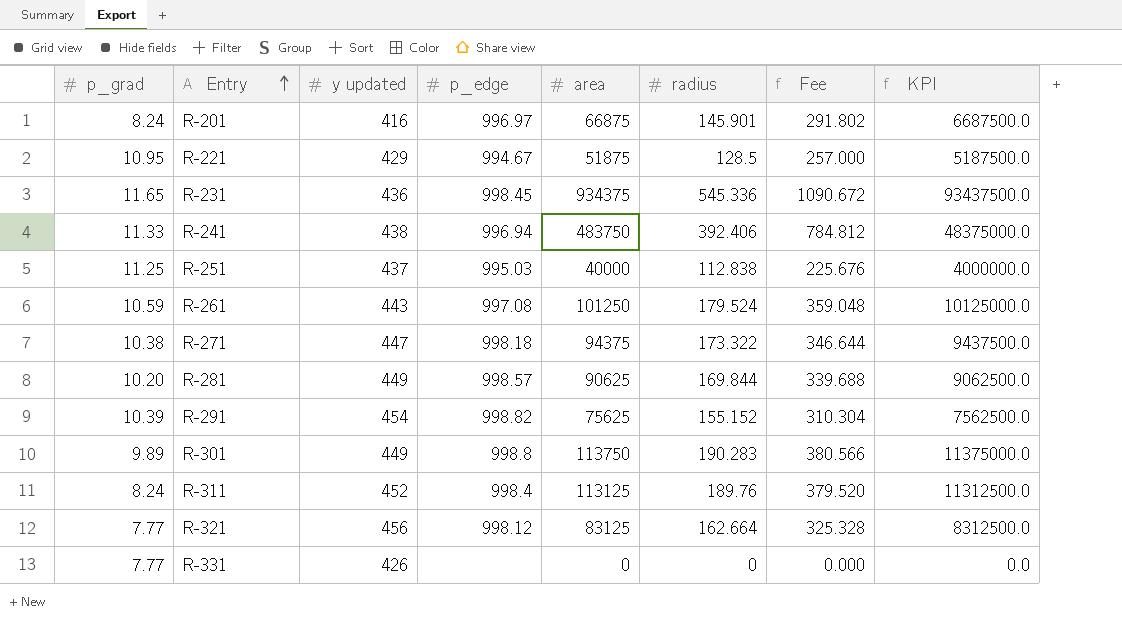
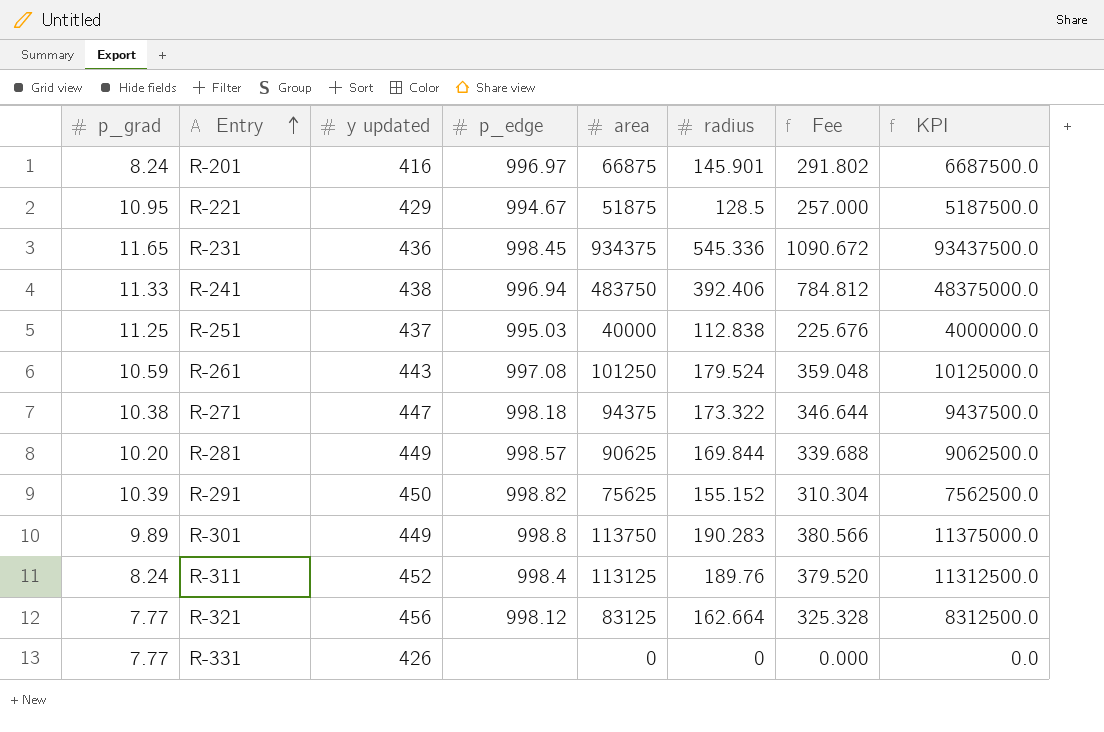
R-291 | y updated: 454 -> 450

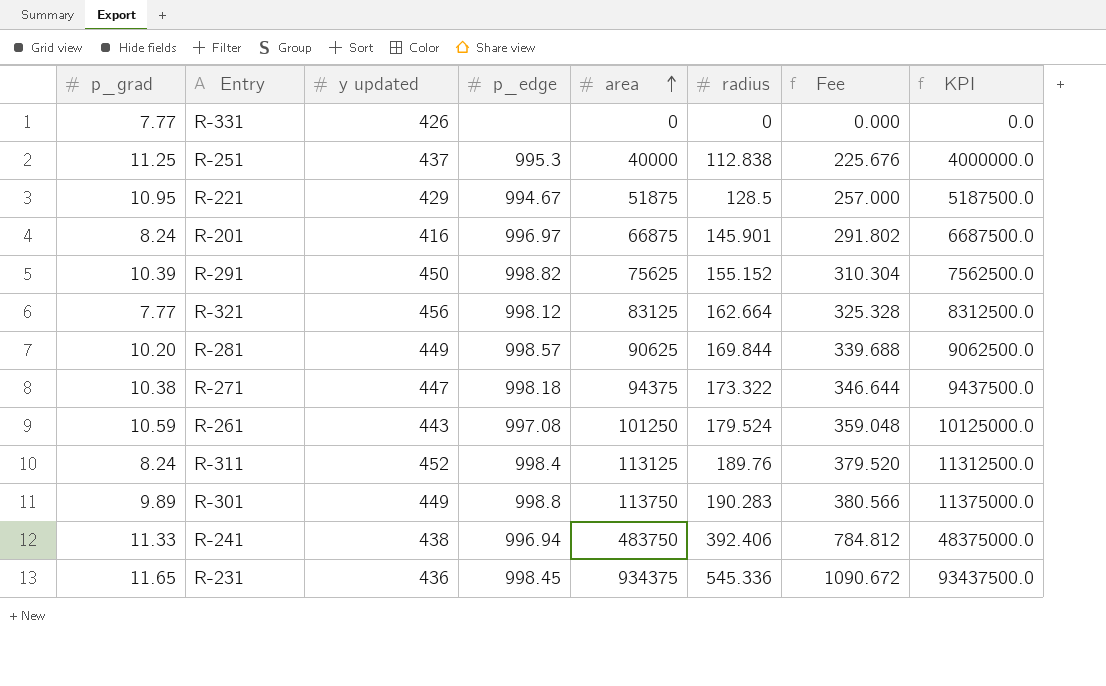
row order: Entry ascending -> area ascending
R-251 | p_edge: 995.03 -> 995.3

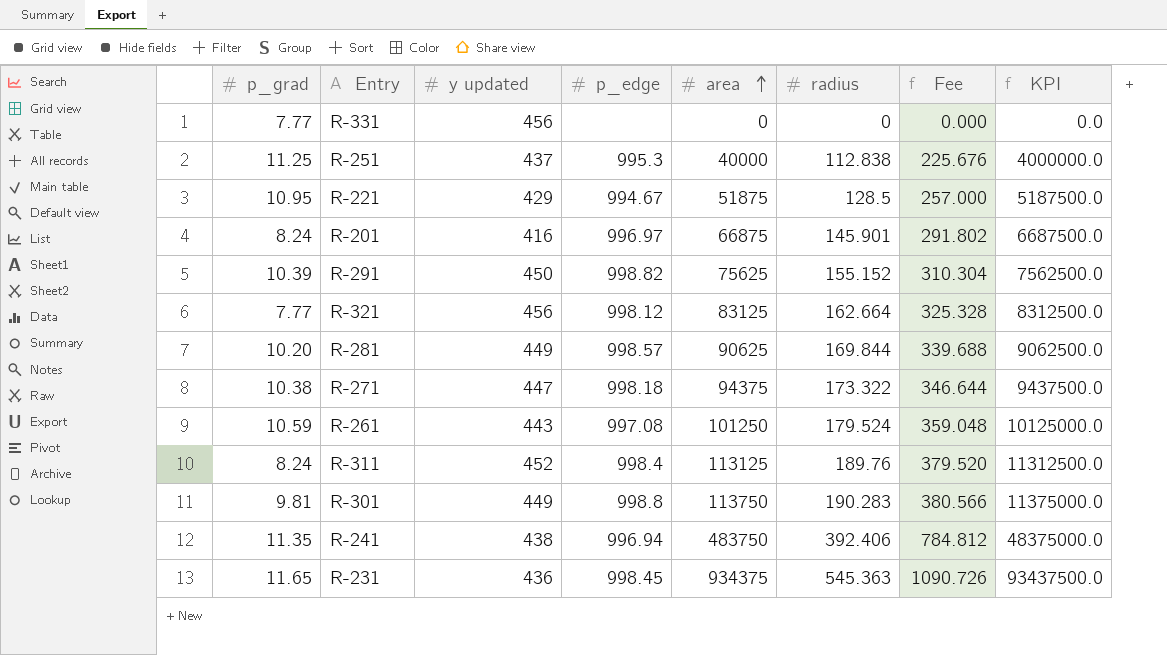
R-331 | y updated: 426 -> 456
R-301 | p_grad: 9.89 -> 9.81
R-241 | p_grad: 11.33 -> 11.35
R-231 | radius: 545.336 -> 545.363
R-231 | Fee: 1090.672 -> 1090.726

